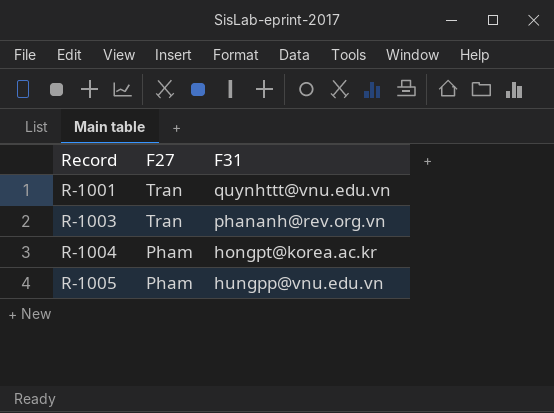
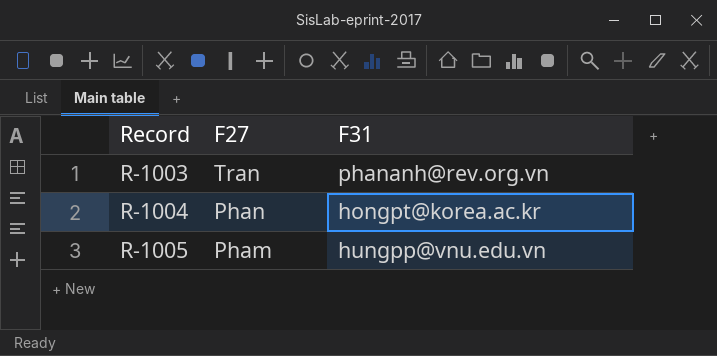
row R-1001: Tran | quynhttt@vnu.edu.vn -> none
R-1004 | F27: Pham -> Phan

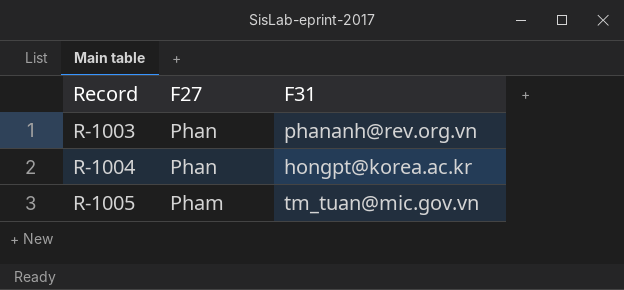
R-1003 | F27: Tran -> Phan
R-1005 | F31: hungpp@vnu.edu.vn -> tm_tuan@mic.gov.vn

